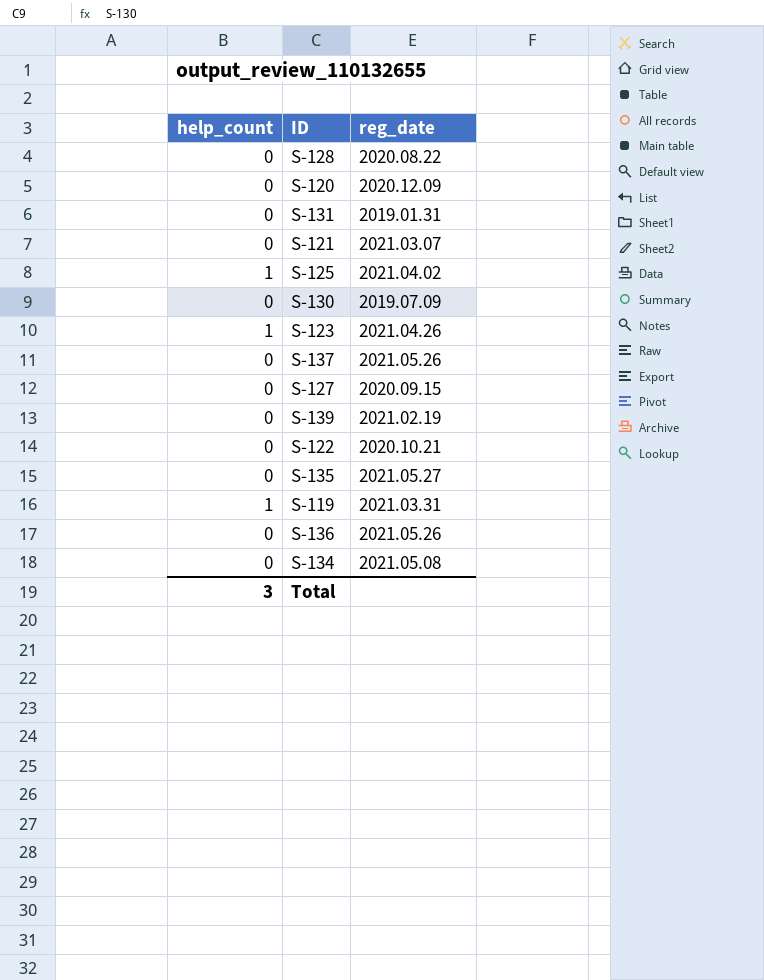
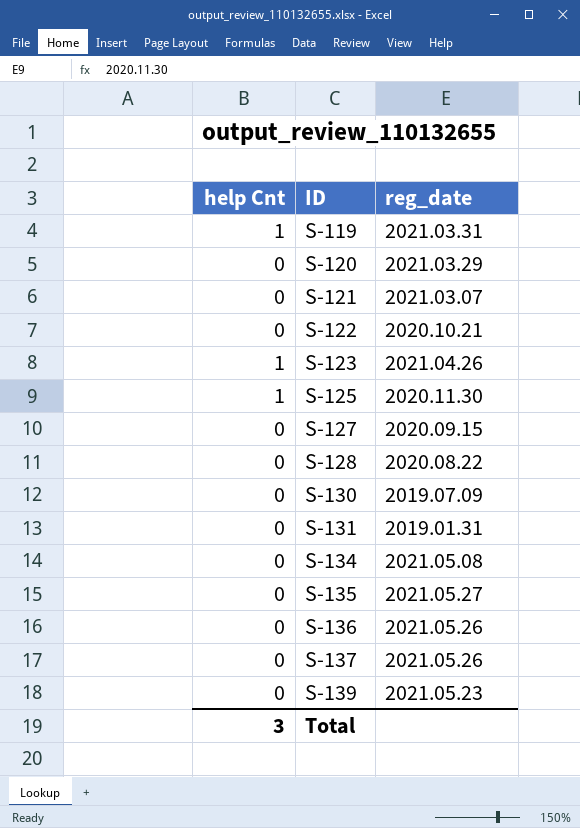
row order: none -> ID ascending
column name: help_count -> help Cnt
S-120 | reg_date: 2020.12.09 -> 2021.03.29
S-125 | reg_date: 2021.04.02 -> 2020.11.30
S-139 | reg_date: 2021.02.19 -> 2021.05.23

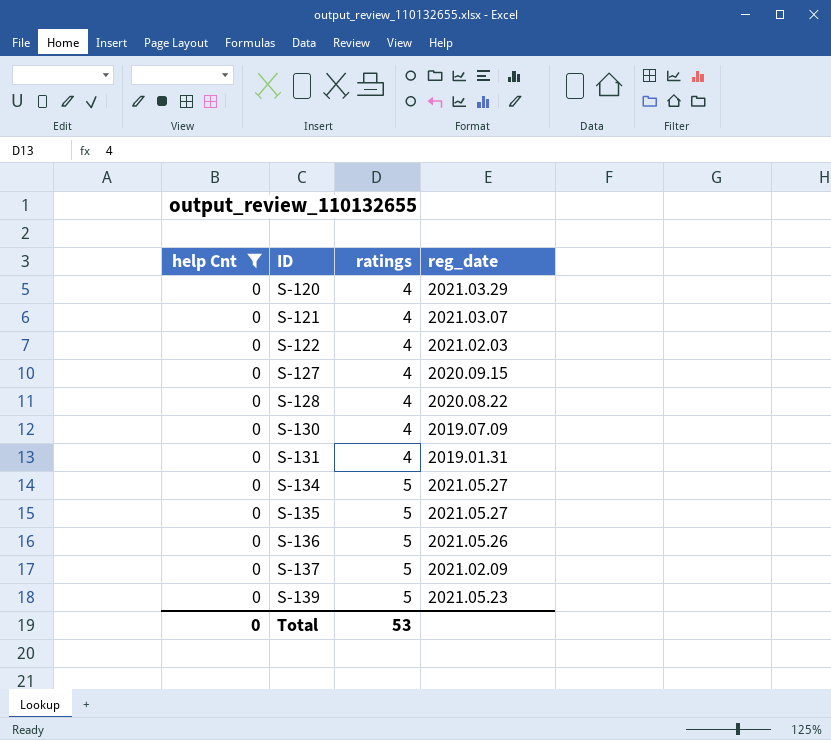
filter: none -> help Cnt = 0
column ratings | position: none -> 3
S-122 | reg_date: 2020.10.21 -> 2021.02.03
S-134 | reg_date: 2021.05.08 -> 2021.05.27
S-137 | reg_date: 2021.05.26 -> 2021.02.09
Total | help Cnt: 3 -> 0

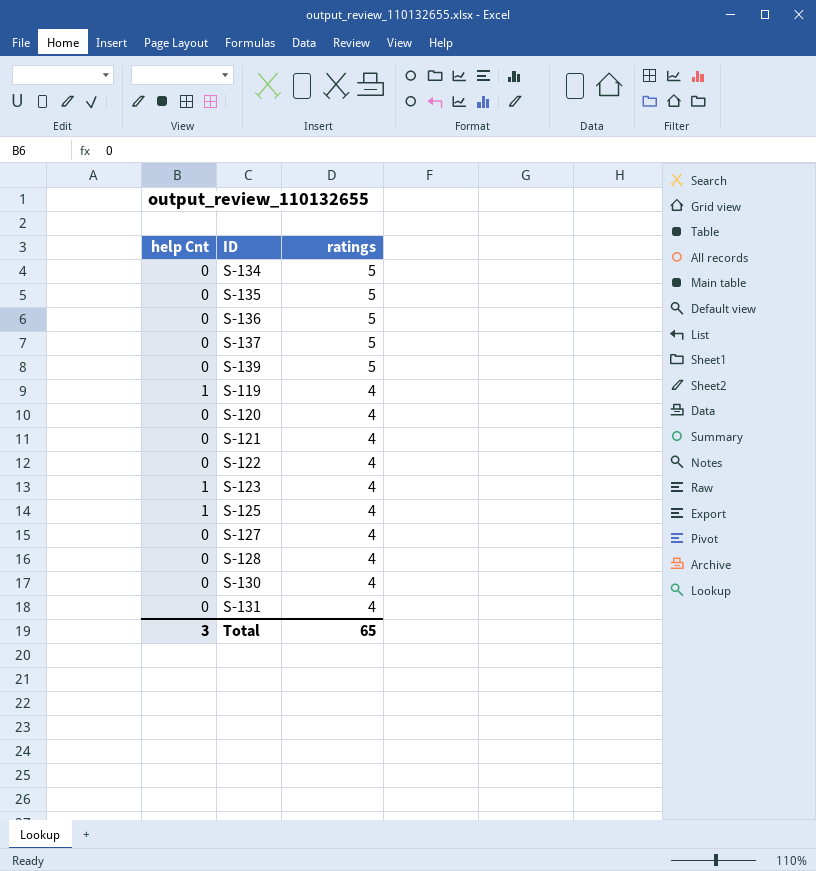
filter: help Cnt = 0 -> none
row order: ID ascending -> ratings descending
column reg_date | position: 4 -> none
Total | help Cnt: 0 -> 3
Total | ratings: 53 -> 65

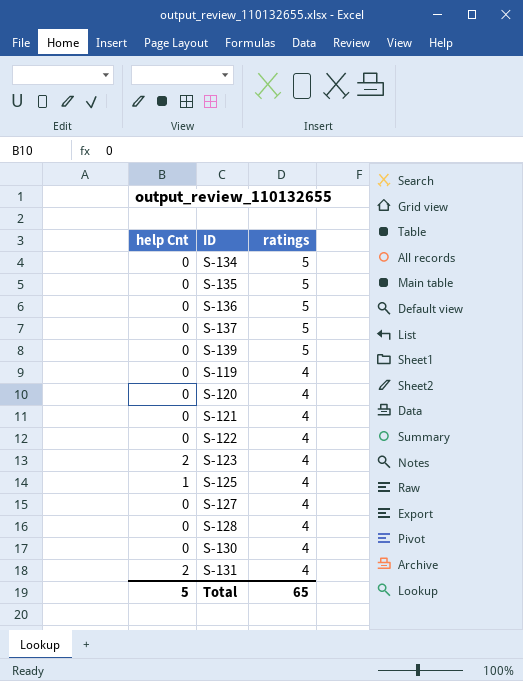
S-119 | help Cnt: 1 -> 0
S-123 | help Cnt: 1 -> 2
S-131 | help Cnt: 0 -> 2
Total | help Cnt: 3 -> 5

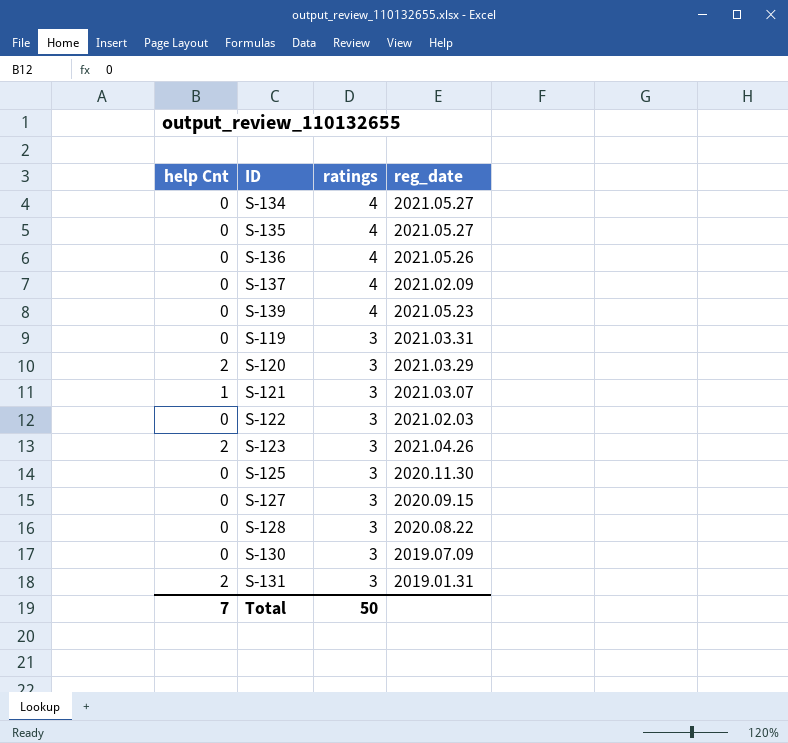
column reg_date | position: none -> 4
S-134 | ratings: 5 -> 4
S-135 | ratings: 5 -> 4
S-136 | ratings: 5 -> 4
S-137 | ratings: 5 -> 4
S-139 | ratings: 5 -> 4
S-119 | ratings: 4 -> 3
S-120 | help Cnt: 0 -> 2
S-120 | ratings: 4 -> 3
S-121 | help Cnt: 0 -> 1
S-121 | ratings: 4 -> 3
S-122 | ratings: 4 -> 3
S-123 | ratings: 4 -> 3
S-125 | help Cnt: 1 -> 0
S-125 | ratings: 4 -> 3
S-127 | ratings: 4 -> 3
S-128 | ratings: 4 -> 3
S-130 | ratings: 4 -> 3
S-131 | ratings: 4 -> 3
Total | help Cnt: 5 -> 7
Total | ratings: 65 -> 50

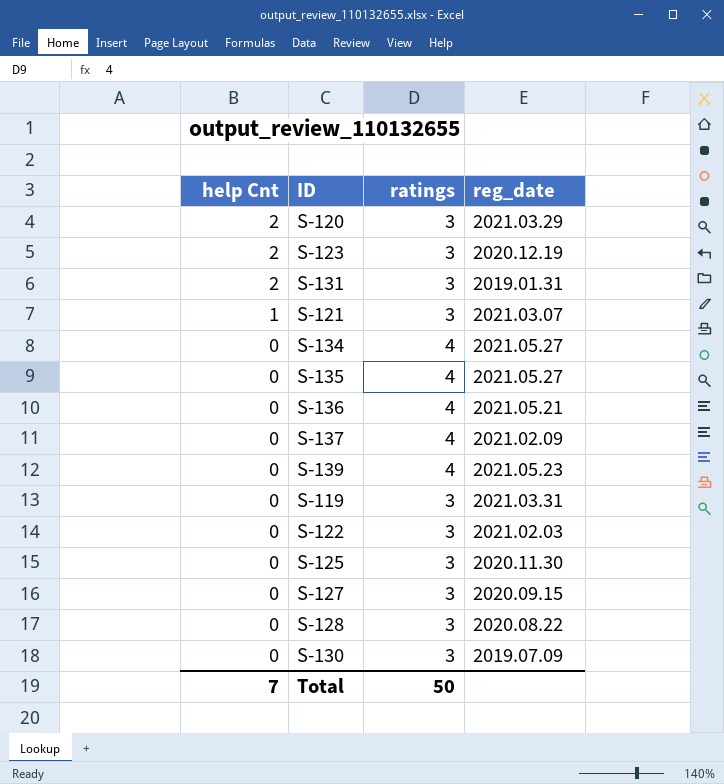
row order: ratings descending -> help Cnt descending
S-123 | reg_date: 2021.04.26 -> 2020.12.19
S-136 | reg_date: 2021.05.26 -> 2021.05.21

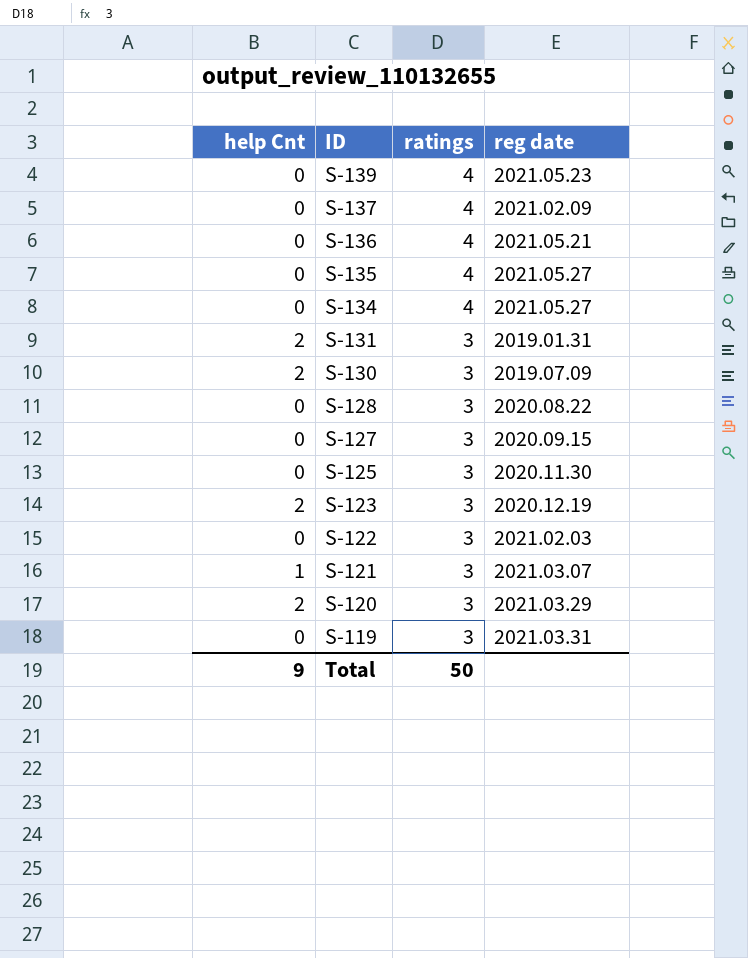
row order: help Cnt descending -> ID descending
column name: reg_date -> reg date
S-130 | help Cnt: 0 -> 2
Total | help Cnt: 7 -> 9

